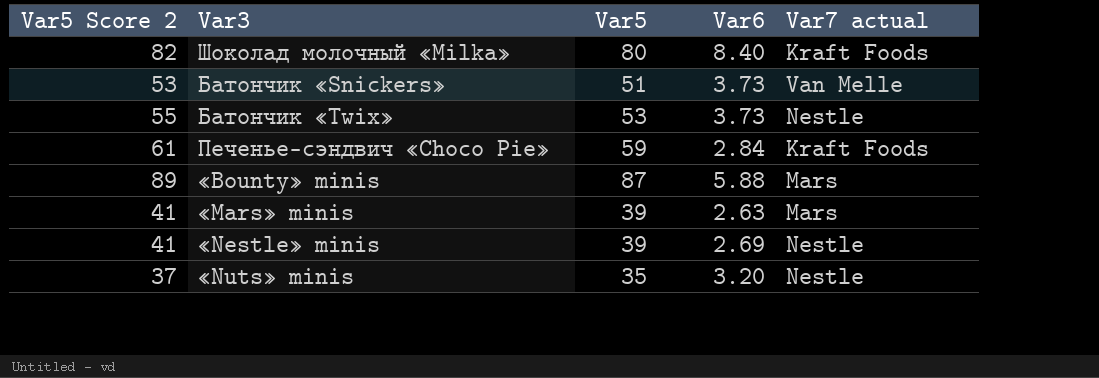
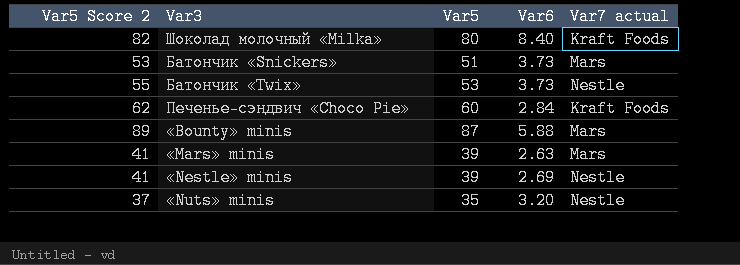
Батончик «Snickers» | Var7 actual: Van Melle -> Mars
Печенье-сэндвич «Choco Pie» | Var5 Score 2: 61 -> 62
Печенье-сэндвич «Choco Pie» | Var5: 59 -> 60

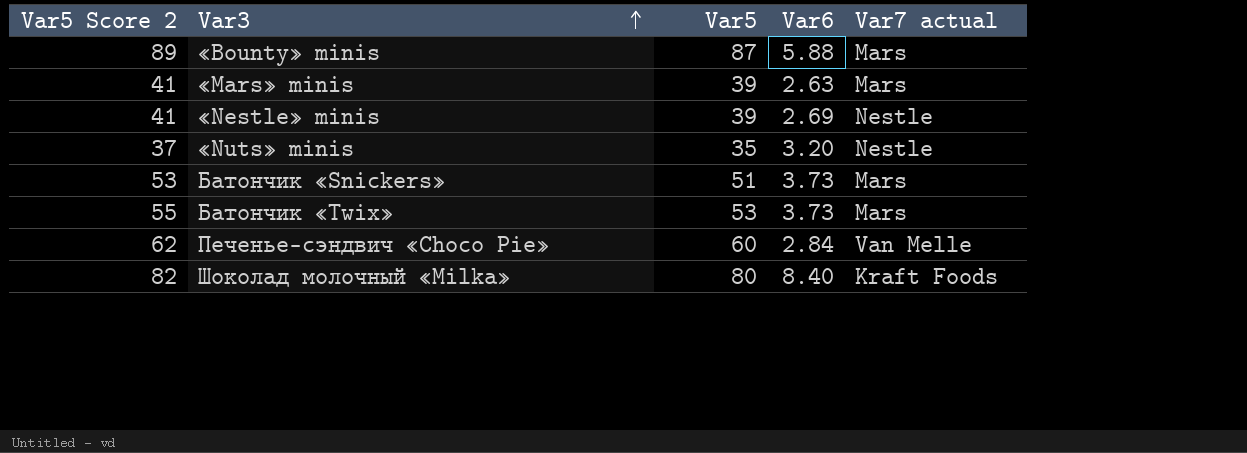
row order: none -> Var3 ascending
Батончик «Twix» | Var7 actual: Nestle -> Mars
Печенье-сэндвич «Choco Pie» | Var7 actual: Kraft Foods -> Van Melle

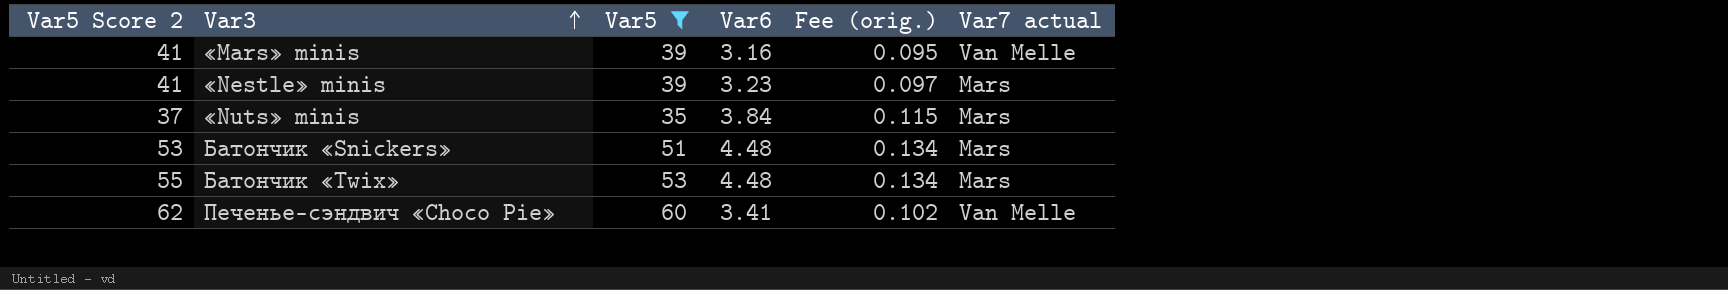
filter: none -> Var5 <= 60
column Fee (orig.) | formula: none -> [Var6] * 0.03
«Mars» minis | Var6: 2.63 -> 3.16
«Mars» minis | Var7 actual: Mars -> Van Melle
«Nestle» minis | Var6: 2.69 -> 3.23
«Nestle» minis | Var7 actual: Nestle -> Mars
«Nuts» minis | Var6: 3.20 -> 3.84
«Nuts» minis | Var7 actual: Nestle -> Mars
Батончик «Snickers» | Var6: 3.73 -> 4.48
Батончик «Twix» | Var6: 3.73 -> 4.48
Печенье-сэндвич «Choco Pie» | Var6: 2.84 -> 3.41

